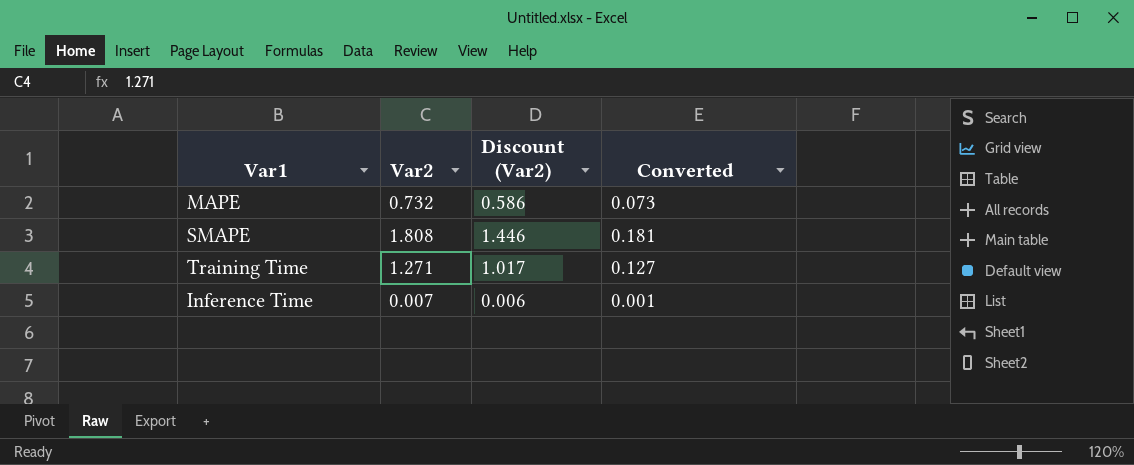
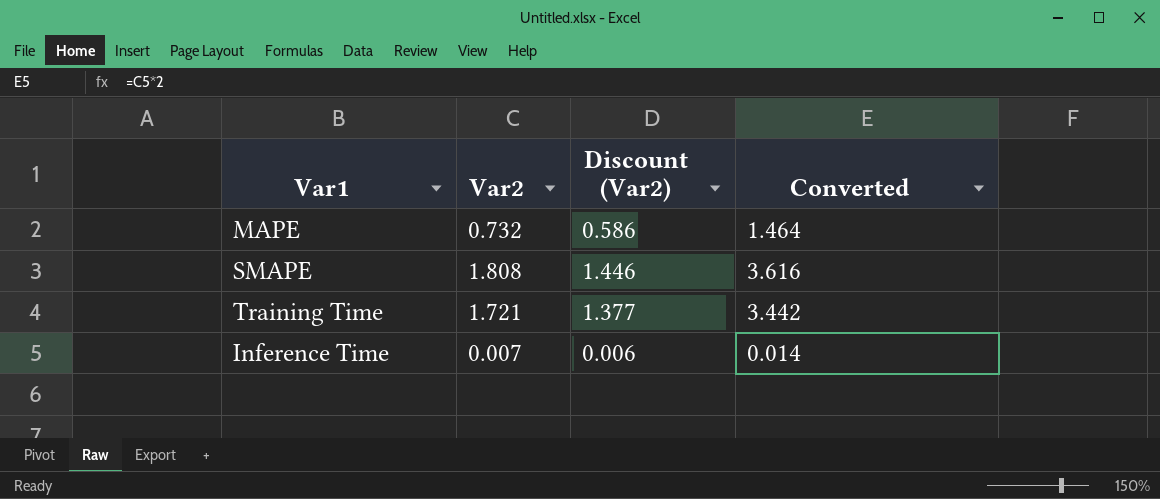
column Converted | formula: [Var2] * 0.1 -> [Var2] * 2
Training Time | Var2: 1.271 -> 1.721
Training Time | Discount (Var2): 1.017 -> 1.377

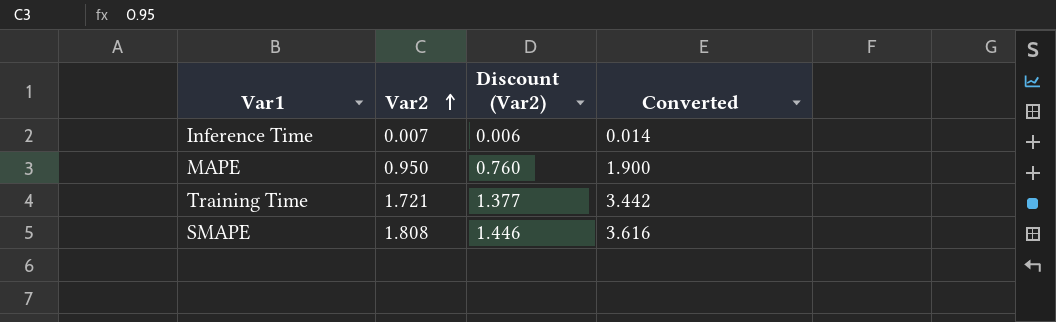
row order: none -> Var2 ascending
MAPE | Var2: 0.732 -> 0.950
MAPE | Discount (Var2): 0.586 -> 0.760
MAPE | Converted: 1.464 -> 1.900

